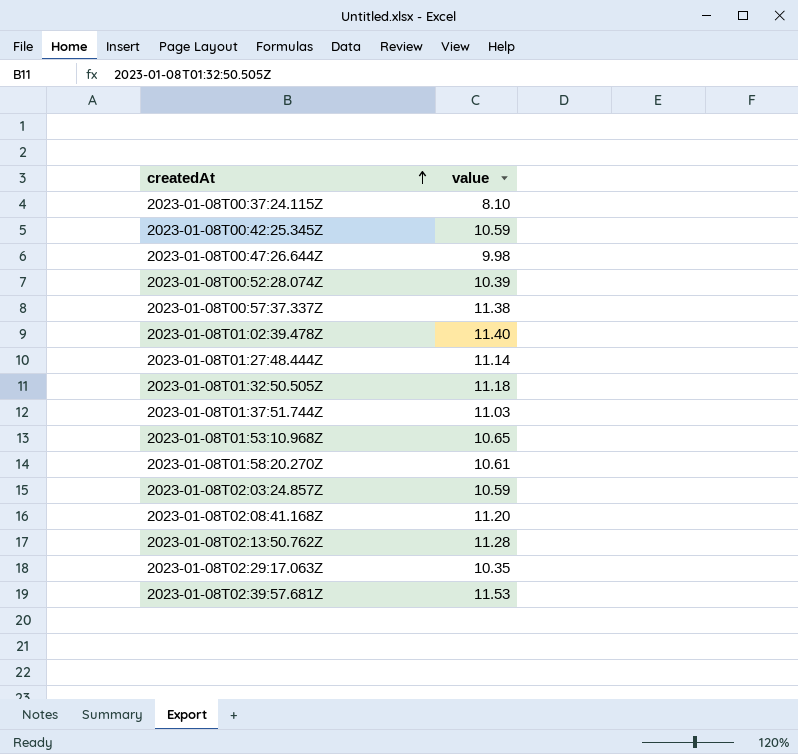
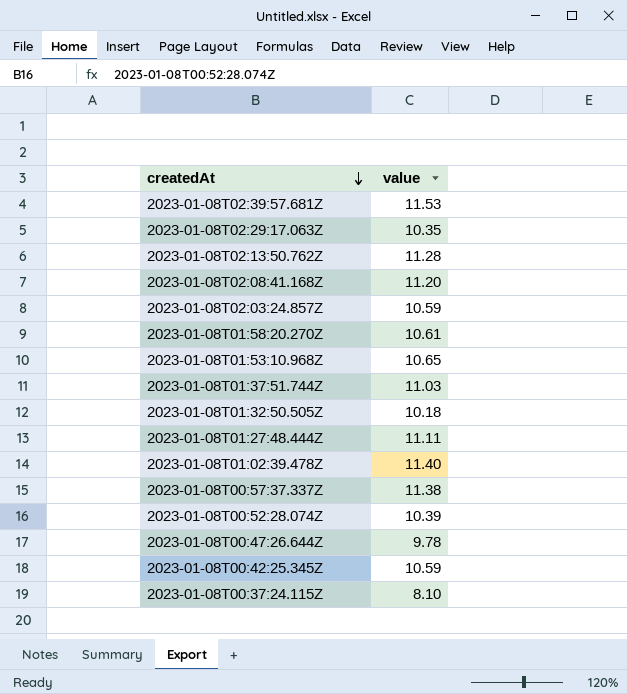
row order: createdAt ascending -> createdAt descending
2023-01-08T01:32:50.505Z | value: 11.18 -> 10.18
2023-01-08T01:27:48.444Z | value: 11.14 -> 11.11
2023-01-08T00:47:26.644Z | value: 9.98 -> 9.78

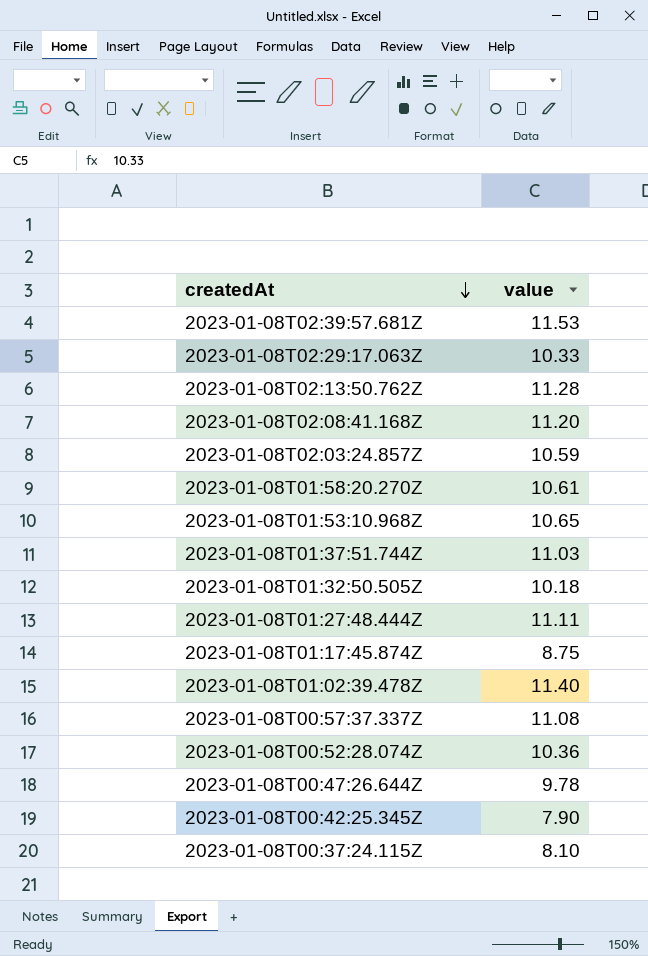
2023-01-08T02:29:17.063Z | value: 10.35 -> 10.33
row 2023-01-08T01:17:45.874Z: none -> 8.75
2023-01-08T00:57:37.337Z | value: 11.38 -> 11.08
2023-01-08T00:52:28.074Z | value: 10.39 -> 10.36
2023-01-08T00:42:25.345Z | value: 10.59 -> 7.90

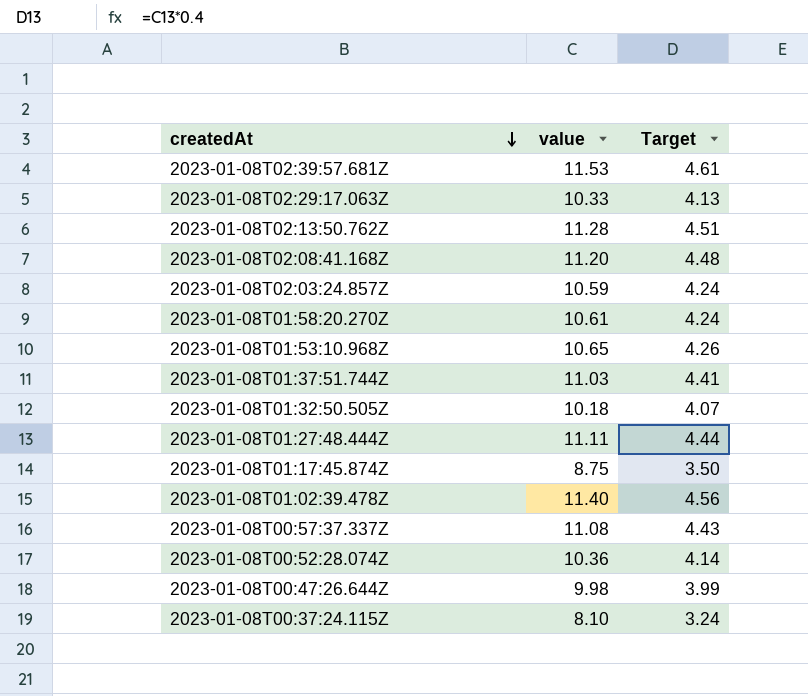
column Target | formula: none -> [value] * 0.4
row 2023-01-08T00:42:25.345Z: 7.90 -> none
2023-01-08T00:47:26.644Z | value: 9.78 -> 9.98

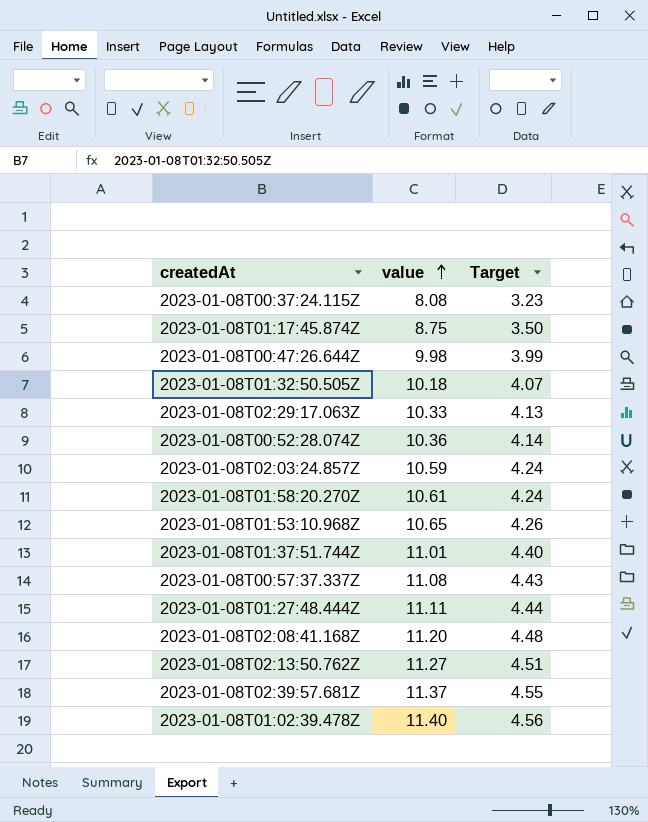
row order: createdAt descending -> value ascending
2023-01-08T00:37:24.115Z | value: 8.10 -> 8.08
2023-01-08T00:37:24.115Z | Target: 3.24 -> 3.23
2023-01-08T01:37:51.744Z | value: 11.03 -> 11.01
2023-01-08T01:37:51.744Z | Target: 4.41 -> 4.40
2023-01-08T02:13:50.762Z | value: 11.28 -> 11.27
2023-01-08T02:39:57.681Z | value: 11.53 -> 11.37
2023-01-08T02:39:57.681Z | Target: 4.61 -> 4.55

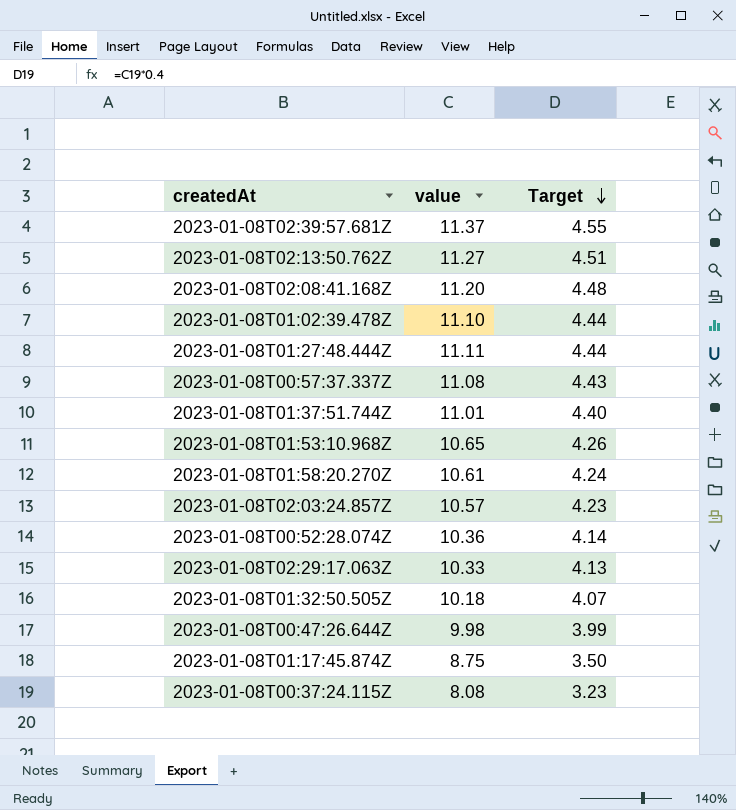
row order: value ascending -> Target descending
2023-01-08T01:02:39.478Z | value: 11.40 -> 11.10
2023-01-08T01:02:39.478Z | Target: 4.56 -> 4.44
2023-01-08T02:03:24.857Z | value: 10.59 -> 10.57
2023-01-08T02:03:24.857Z | Target: 4.24 -> 4.23

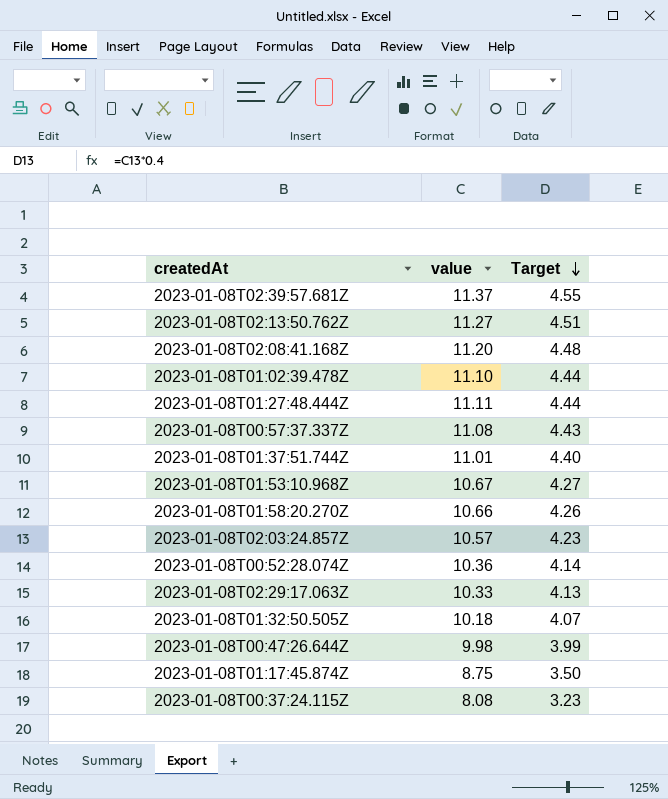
2023-01-08T01:53:10.968Z | value: 10.65 -> 10.67
2023-01-08T01:53:10.968Z | Target: 4.26 -> 4.27
2023-01-08T01:58:20.270Z | value: 10.61 -> 10.66
2023-01-08T01:58:20.270Z | Target: 4.24 -> 4.26

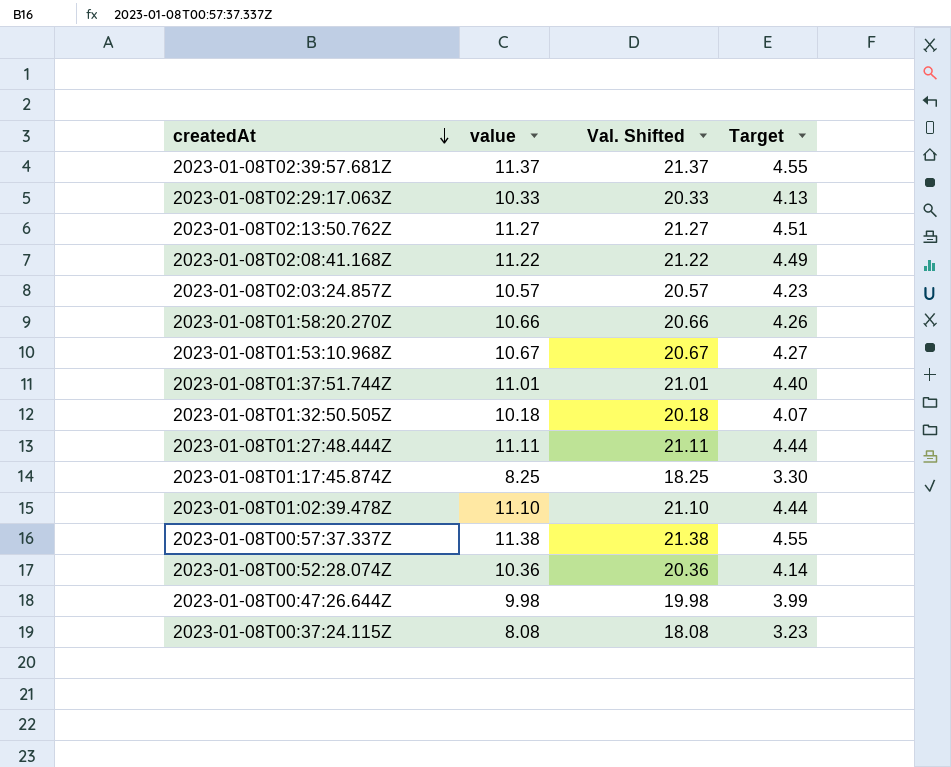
row order: Target descending -> createdAt descending
column Val. Shifted | formula: none -> [value] + 10
2023-01-08T02:08:41.168Z | value: 11.20 -> 11.22
2023-01-08T02:08:41.168Z | Target: 4.48 -> 4.49
2023-01-08T01:17:45.874Z | value: 8.75 -> 8.25
2023-01-08T01:17:45.874Z | Target: 3.50 -> 3.30
2023-01-08T00:57:37.337Z | value: 11.08 -> 11.38
2023-01-08T00:57:37.337Z | Target: 4.43 -> 4.55

